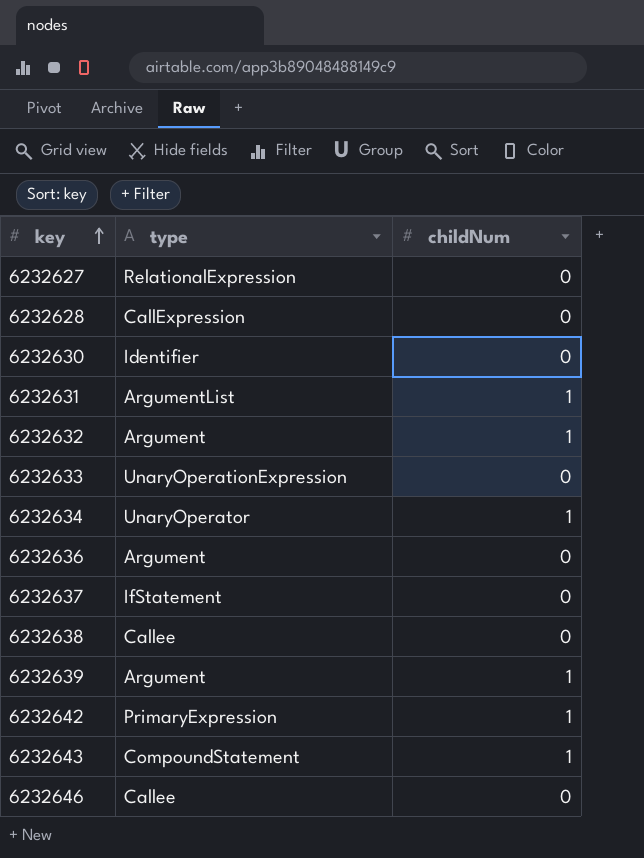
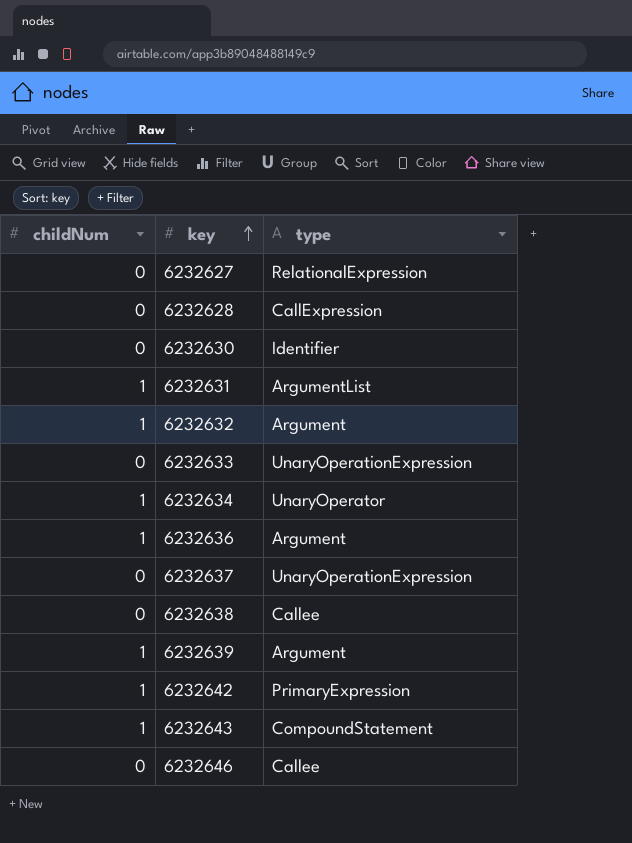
column childNum | position: 3 -> 1
6232636 | childNum: 0 -> 1
6232637 | type: IfStatement -> UnaryOperationExpression

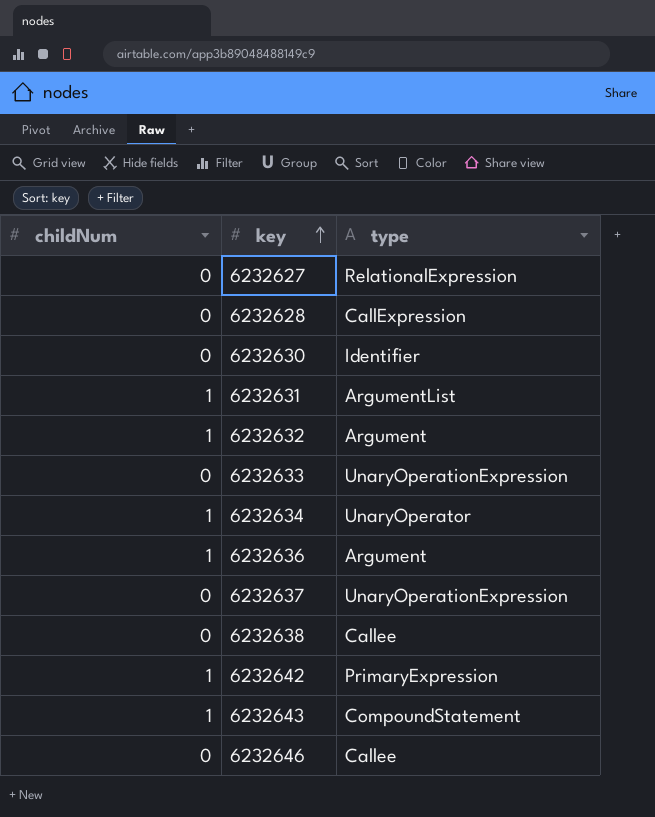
row 6232639: 1 | Argument -> none

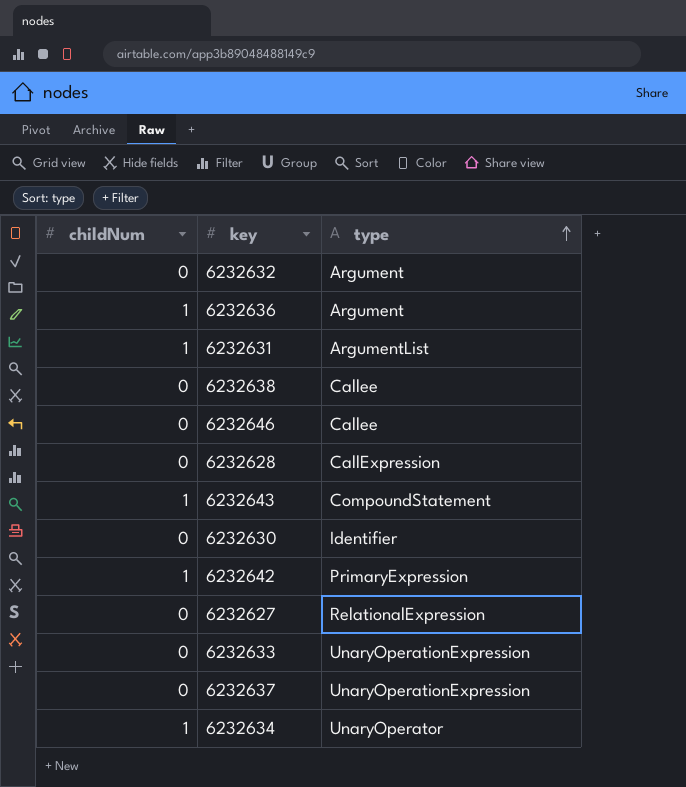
row order: key ascending -> type ascending
6232632 | childNum: 1 -> 0

